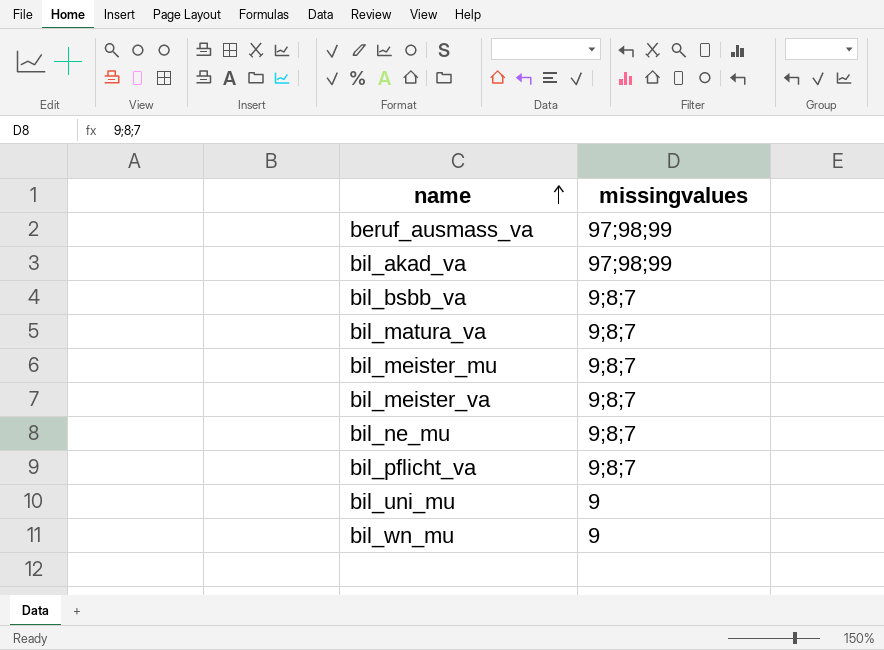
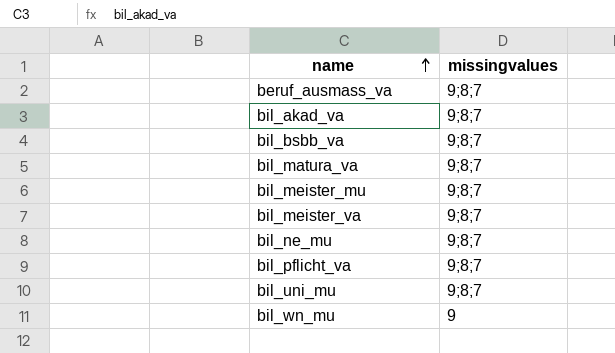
beruf_ausmass_va | missingvalues: 97;98;99 -> 9;8;7
bil_akad_va | missingvalues: 97;98;99 -> 9;8;7
bil_uni_mu | missingvalues: 9 -> 9;8;7

